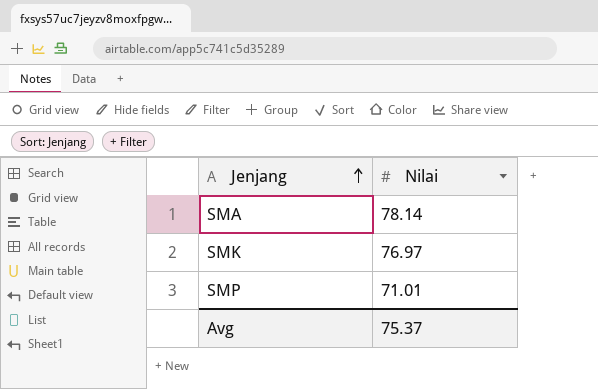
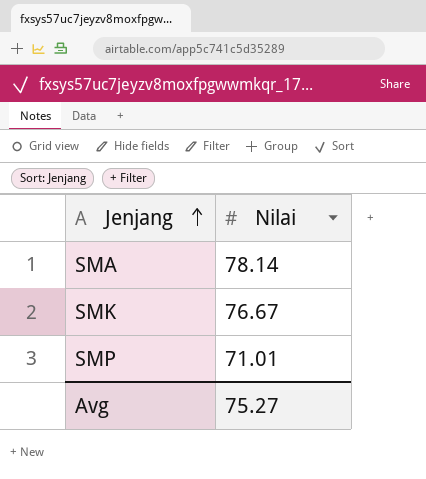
SMK | Nilai: 76.97 -> 76.67
Avg | Nilai: 75.37 -> 75.27

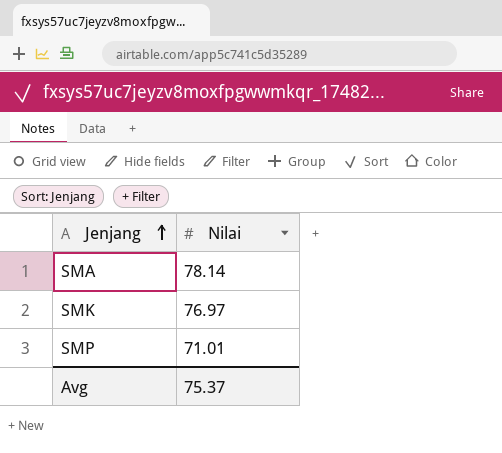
SMK | Nilai: 76.67 -> 76.97
Avg | Nilai: 75.27 -> 75.37

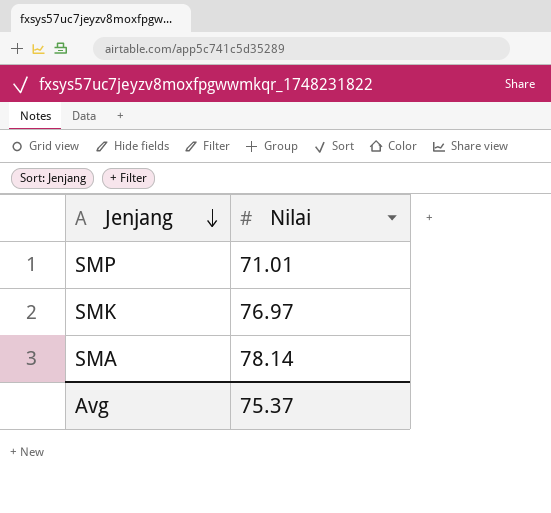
row order: Jenjang ascending -> Jenjang descending

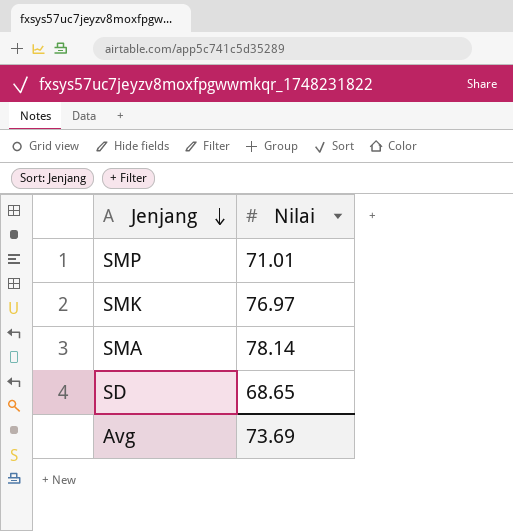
row SD: none -> 68.65
Avg | Nilai: 75.37 -> 73.69

